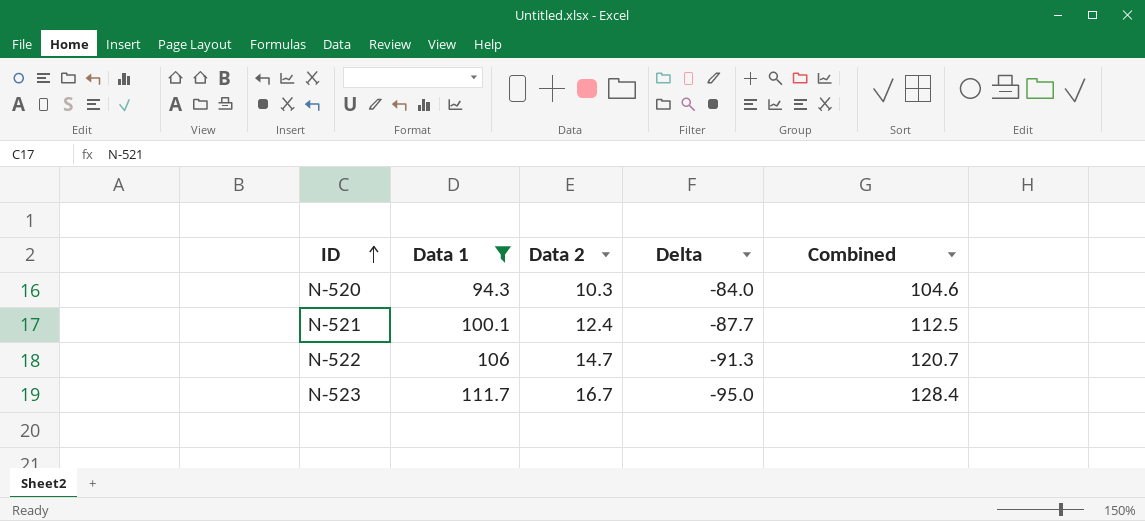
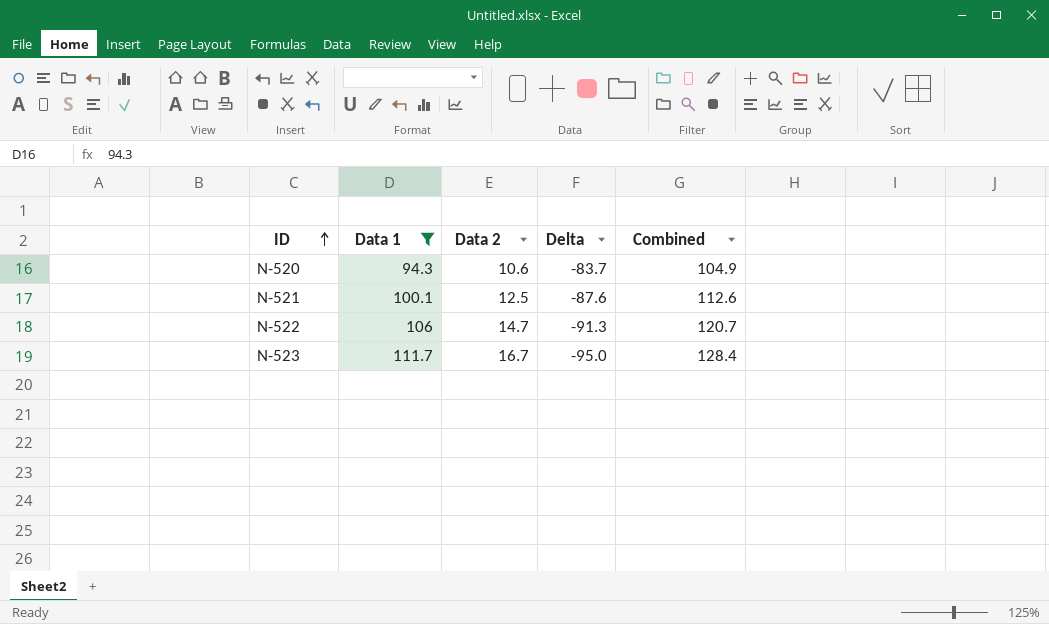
N-520 | Data 2: 10.3 -> 10.6
N-520 | Delta: -84.0 -> -83.7
N-520 | Combined: 104.6 -> 104.9
N-521 | Data 2: 12.4 -> 12.5
N-521 | Delta: -87.7 -> -87.6
N-521 | Combined: 112.5 -> 112.6

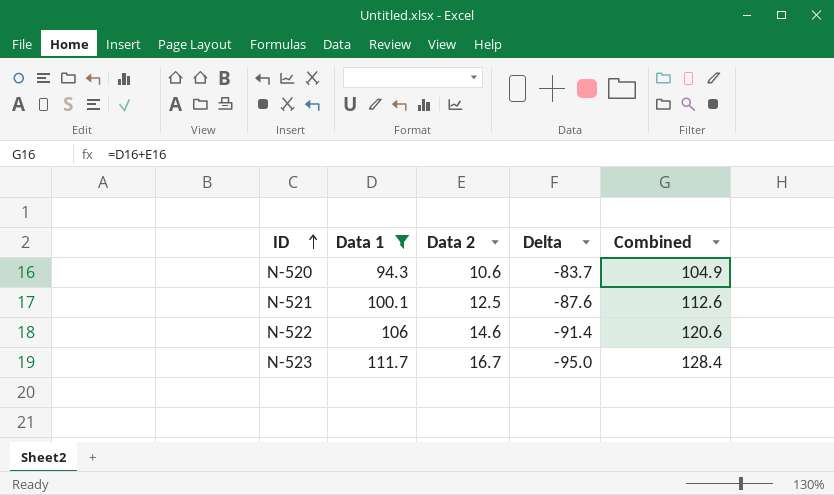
N-522 | Data 2: 14.7 -> 14.6
N-522 | Delta: -91.3 -> -91.4
N-522 | Combined: 120.7 -> 120.6

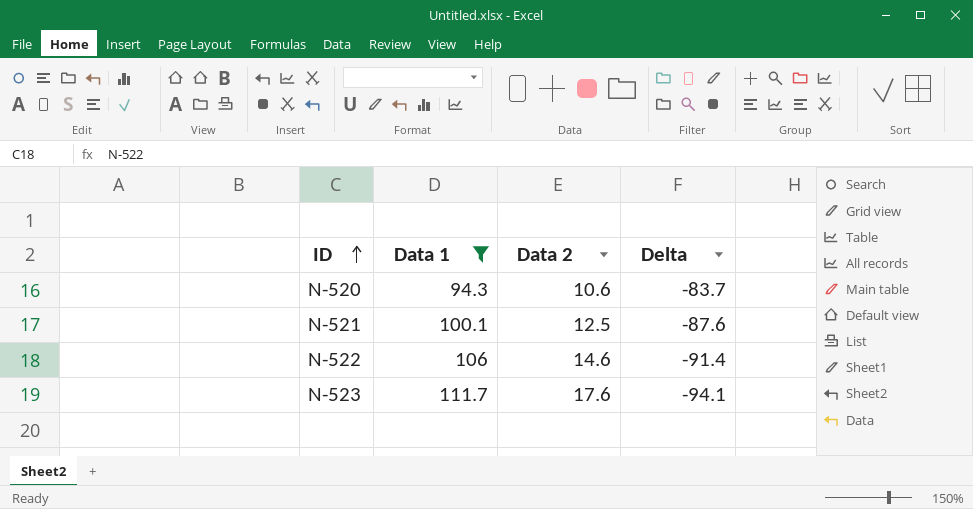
column Combined | formula: [Data 1] + [Data 2] -> none
N-523 | Data 2: 16.7 -> 17.6
N-523 | Delta: -95.0 -> -94.1

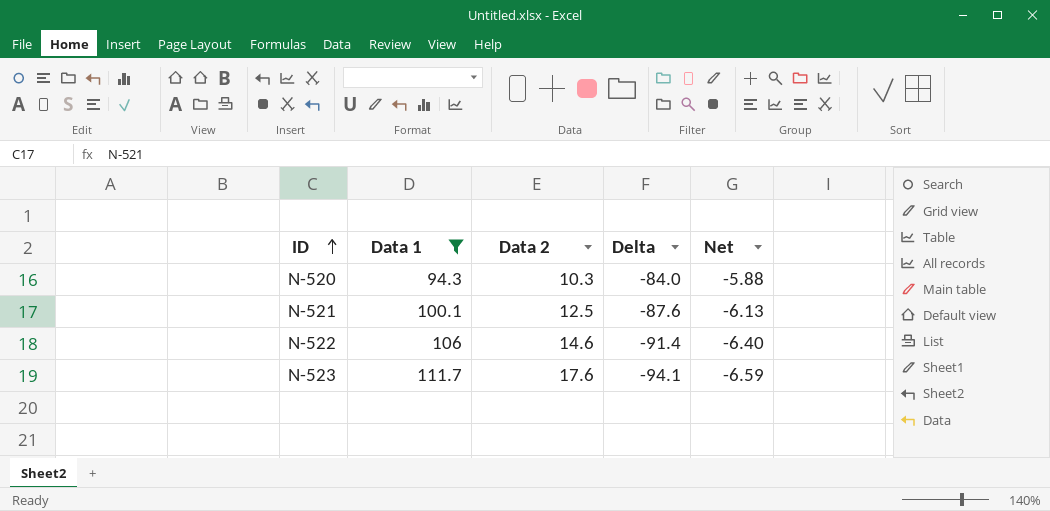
column Net | formula: none -> [Delta] * 0.07
N-520 | Data 2: 10.6 -> 10.3
N-520 | Delta: -83.7 -> -84.0

